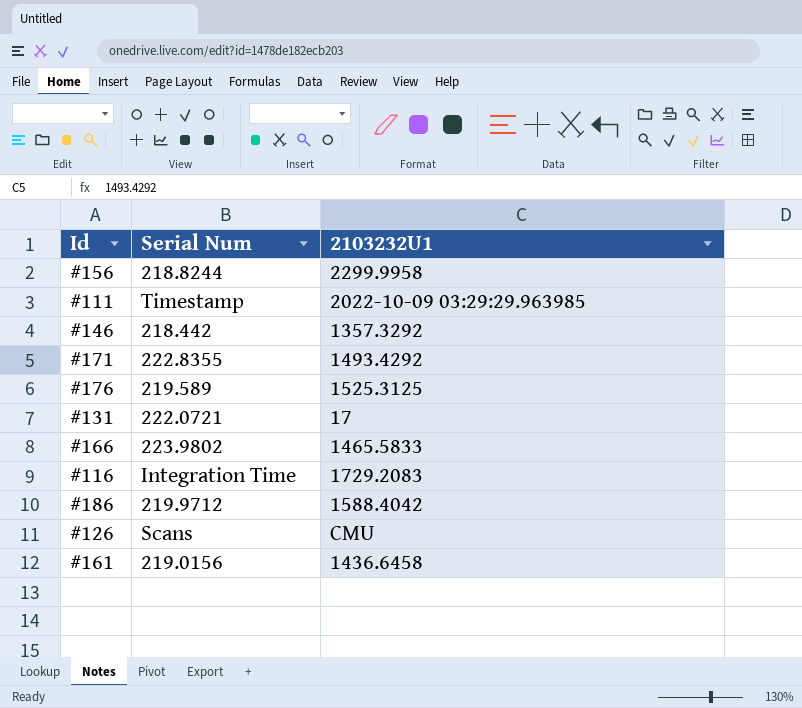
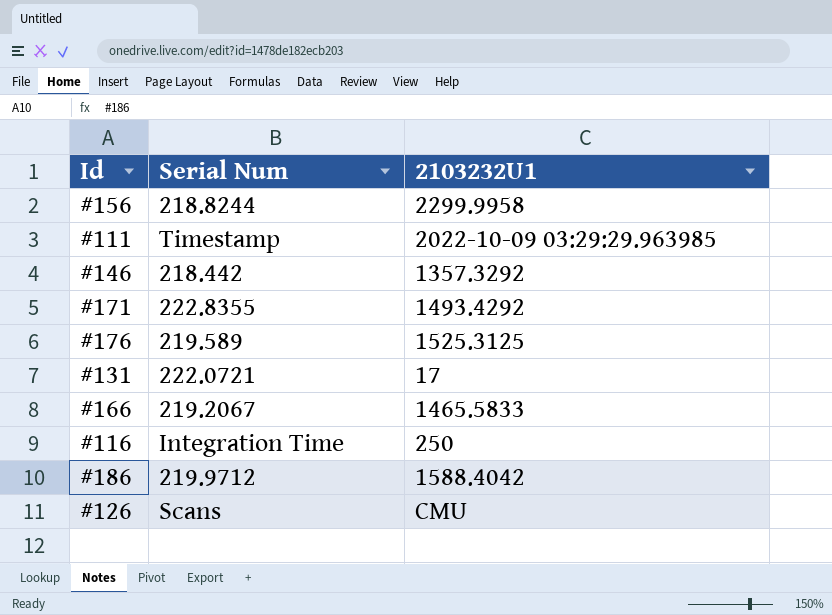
row #161: 219.0156 | 1436.6458 -> none
#166 | Serial Num: 223.9802 -> 219.2067
#116 | 2103232U1: 1729.2083 -> 250

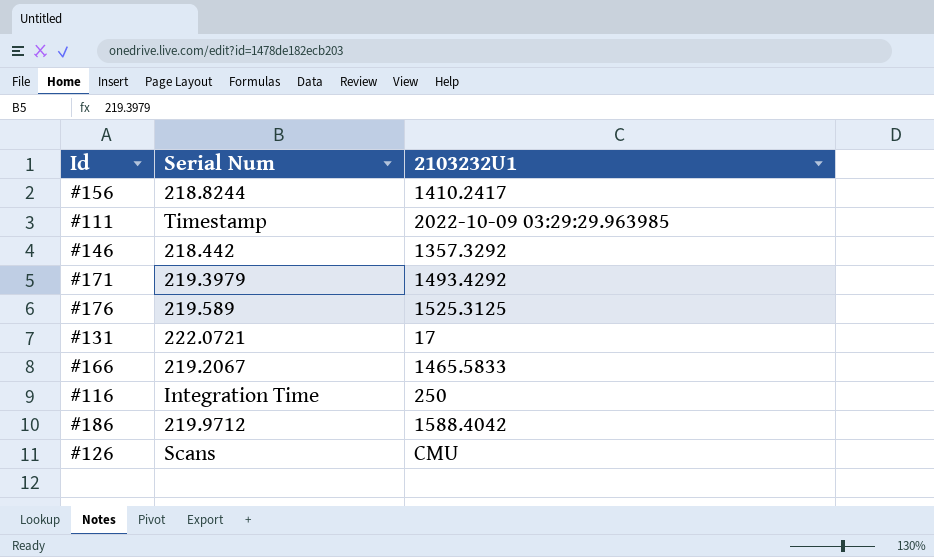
#156 | 2103232U1: 2299.9958 -> 1410.2417
#171 | Serial Num: 222.8355 -> 219.3979

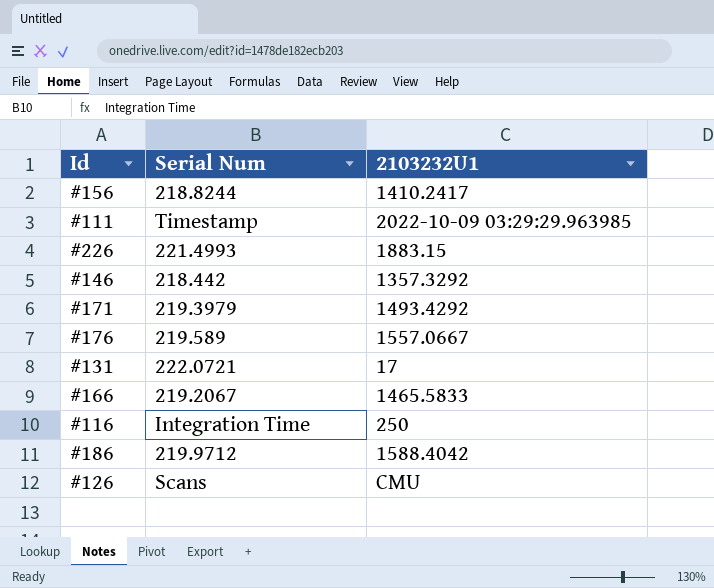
row #226: none -> 221.4993 | 1883.15
#176 | 2103232U1: 1525.3125 -> 1557.0667

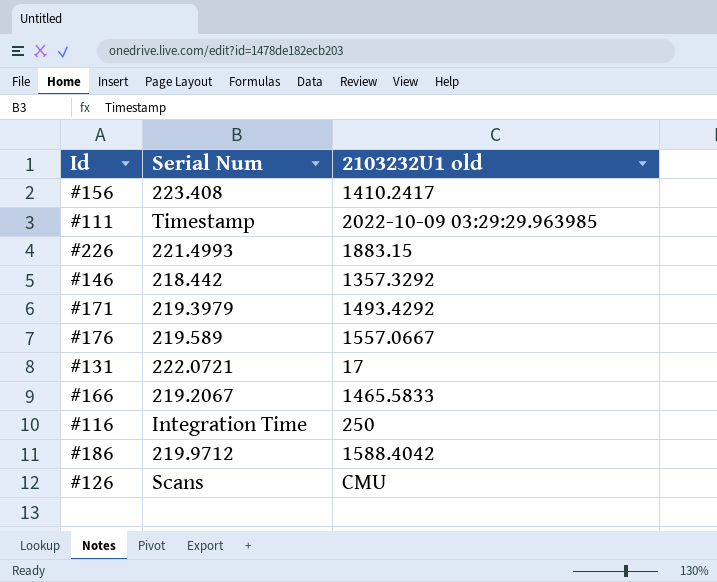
column name: 2103232U1 -> 2103232U1 old
#156 | Serial Num: 218.8244 -> 223.408

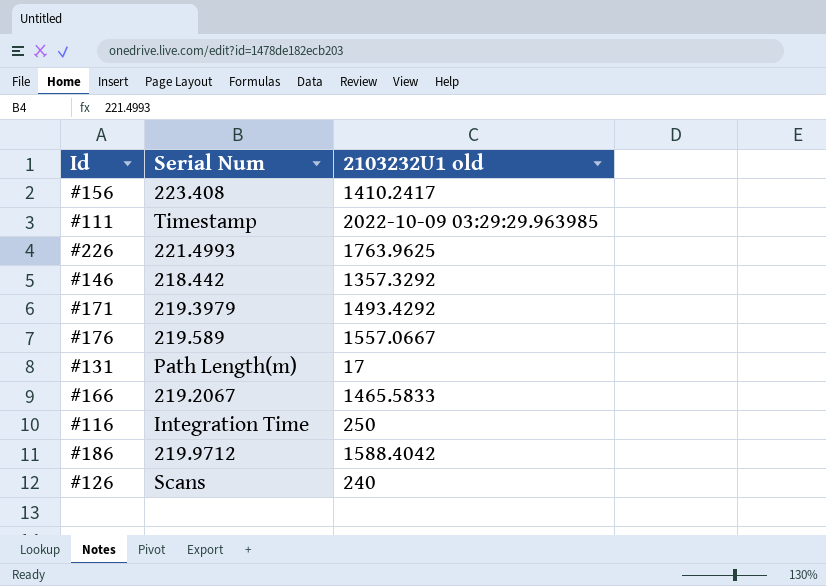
#226 | 2103232U1 old: 1883.15 -> 1763.9625
#131 | Serial Num: 222.0721 -> Path Length(m)
#126 | 2103232U1 old: CMU -> 240

